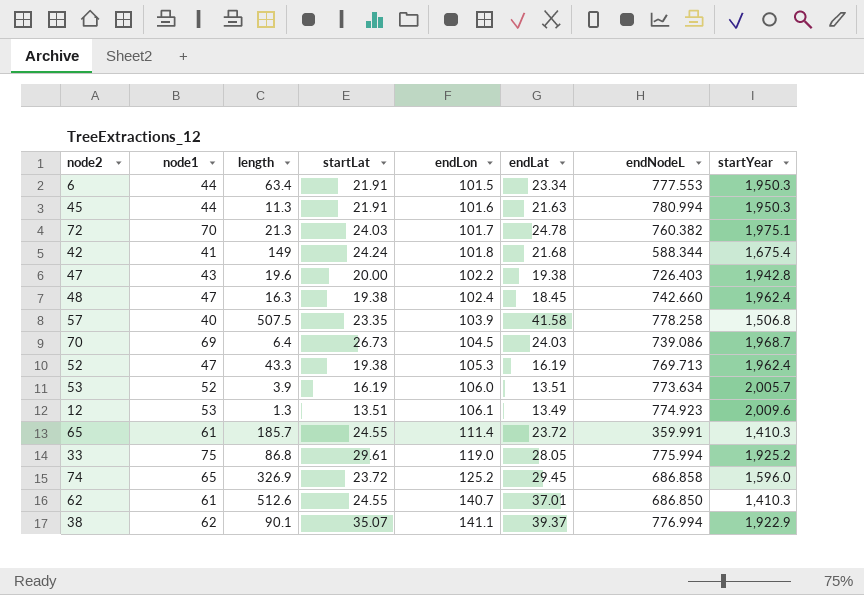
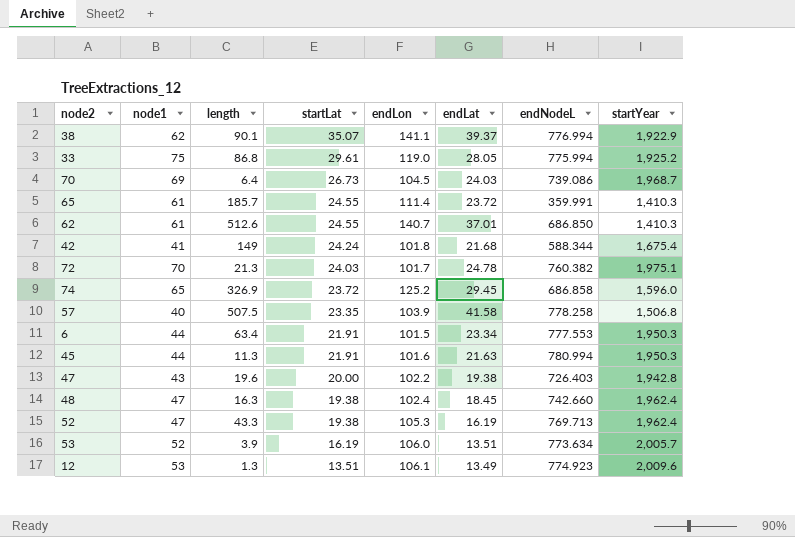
row order: endLon ascending -> startLat descending

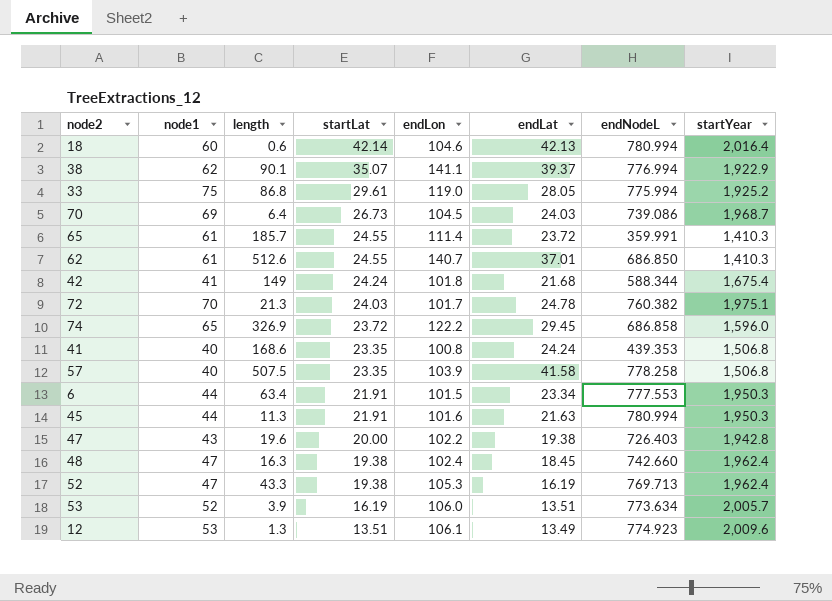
row 18: none -> 60 | 0.6 | 42.14 | 104.6 | 42.13 | 780.994 | 2,016.4
74 | endLon: 125.2 -> 122.2
row 41: none -> 40 | 168.6 | 23.35 | 100.8 | 24.24 | 439.353 | 1,506.8

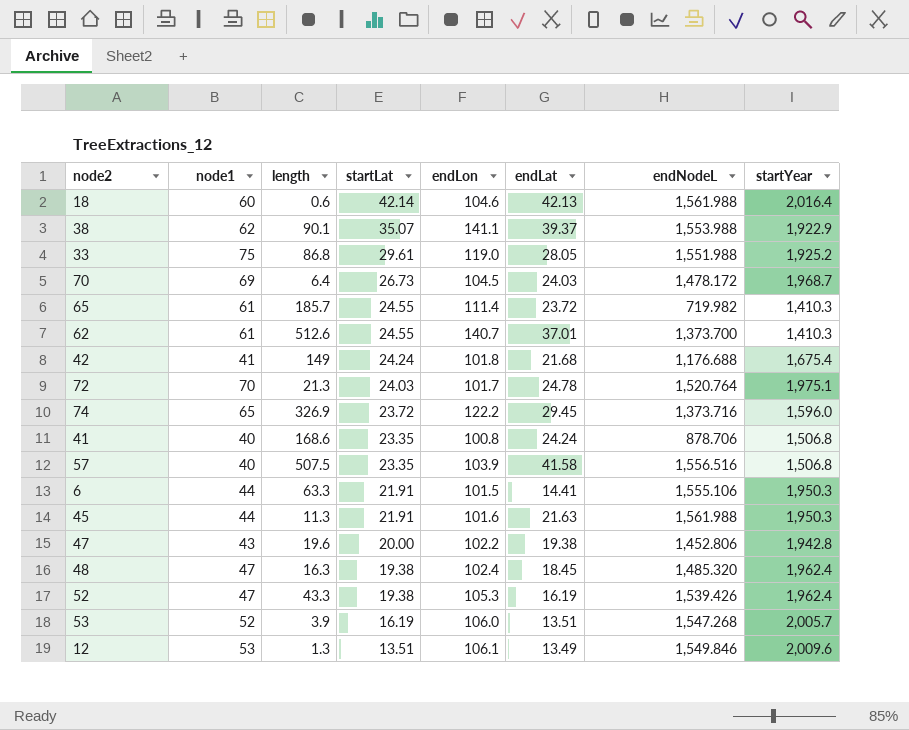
18 | endNodeL: 780.994 -> 1,561.988
38 | endNodeL: 776.994 -> 1,553.988
33 | endNodeL: 775.994 -> 1,551.988
70 | endNodeL: 739.086 -> 1,478.172
65 | endNodeL: 359.991 -> 719.982
62 | endNodeL: 686.850 -> 1,373.700
42 | endNodeL: 588.344 -> 1,176.688
72 | endNodeL: 760.382 -> 1,520.764
74 | endNodeL: 686.858 -> 1,373.716
41 | endNodeL: 439.353 -> 878.706
57 | endNodeL: 778.258 -> 1,556.516
6 | length: 63.4 -> 63.3
6 | endLat: 23.34 -> 14.41
6 | endNodeL: 777.553 -> 1,555.106
45 | endNodeL: 780.994 -> 1,561.988
47 | endNodeL: 726.403 -> 1,452.806
48 | endNodeL: 742.660 -> 1,485.320
52 | endNodeL: 769.713 -> 1,539.426
53 | endNodeL: 773.634 -> 1,547.268
12 | endNodeL: 774.923 -> 1,549.846

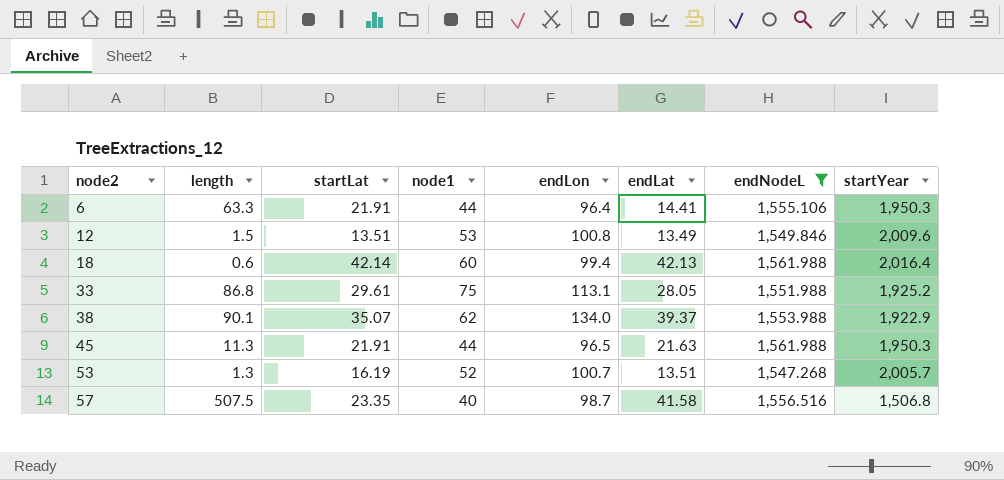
filter: none -> endNodeL >= 1,547.268
row order: startLat descending -> node2 ascending
column node1 | position: 2 -> 4
6 | endLon: 101.5 -> 96.4
12 | length: 1.3 -> 1.5
12 | endLon: 106.1 -> 100.8
18 | endLon: 104.6 -> 99.4
33 | endLon: 119.0 -> 113.1
38 | endLon: 141.1 -> 134.0
45 | endLon: 101.6 -> 96.5
53 | length: 3.9 -> 1.3
53 | endLon: 106.0 -> 100.7
57 | endLon: 103.9 -> 98.7

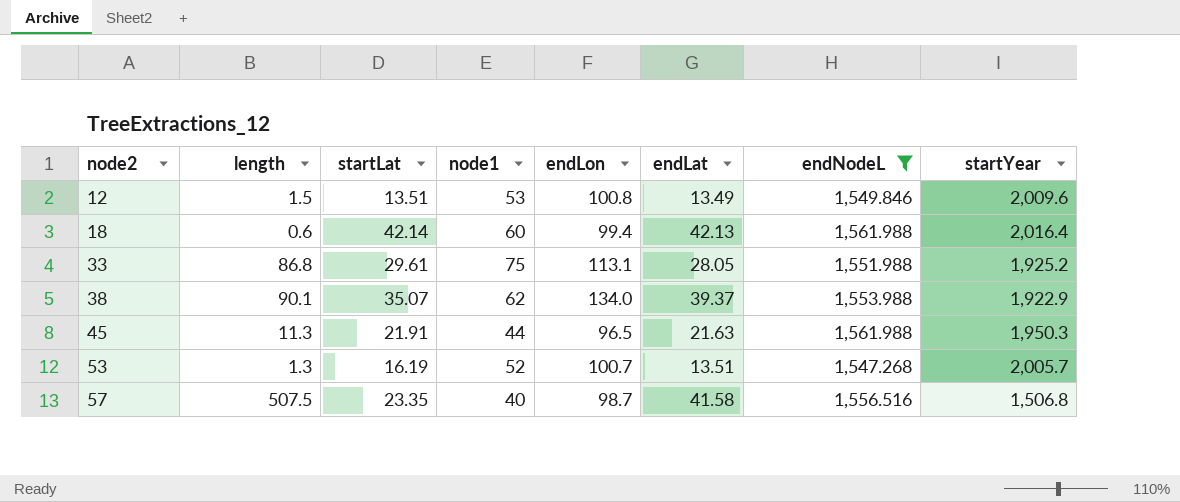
row 6: 63.3 | 21.91 | 44 | 96.4 | 14.41 | 1,555.106 | 1,950.3 -> none

